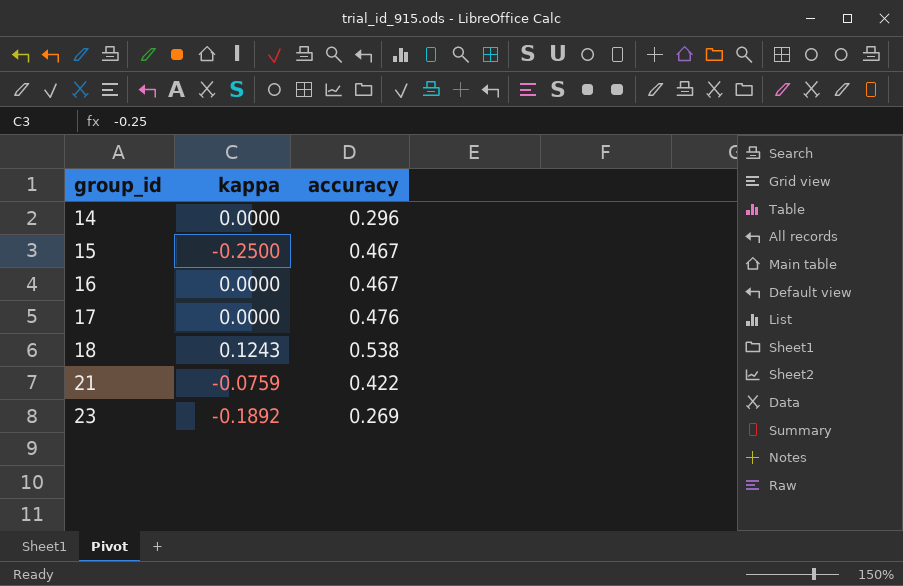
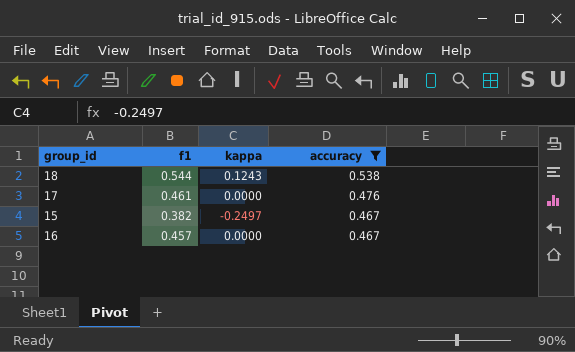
filter: none -> accuracy >= 0.467
row order: group_id ascending -> accuracy descending
column f1 | position: none -> 2
15 | kappa: -0.2500 -> -0.2497

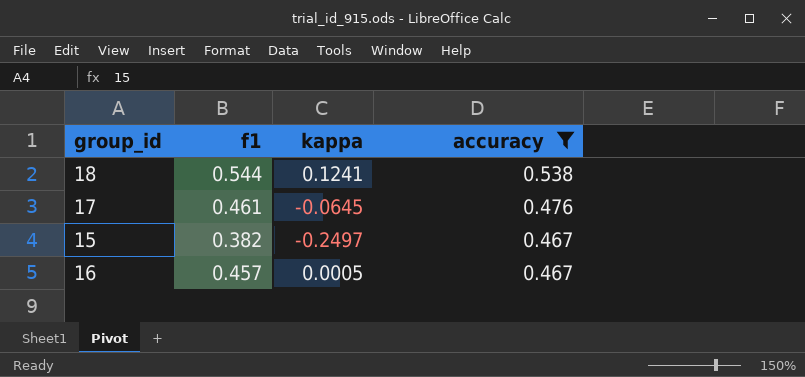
18 | kappa: 0.1243 -> 0.1241
17 | kappa: 0.0000 -> -0.0645
16 | kappa: 0.0000 -> 0.0005

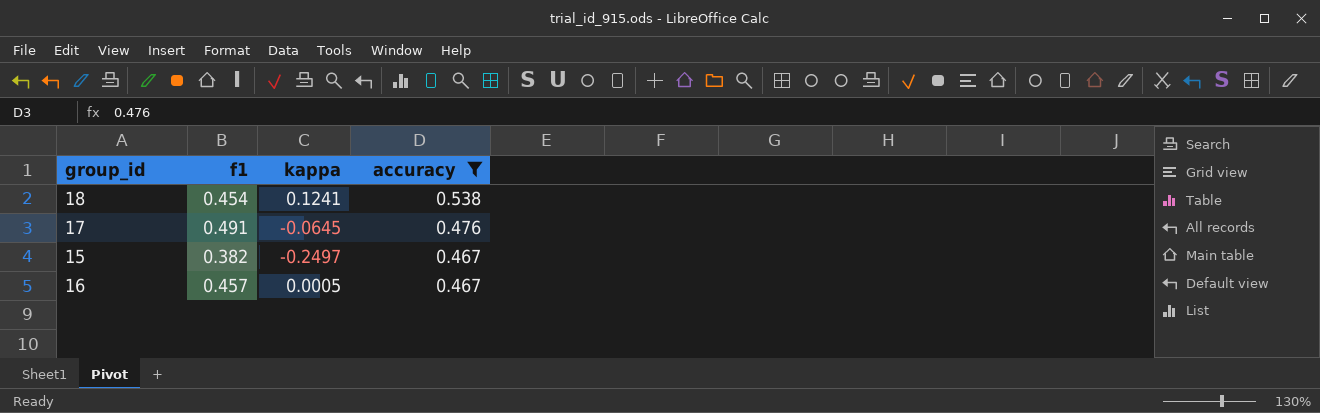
18 | f1: 0.544 -> 0.454
17 | f1: 0.461 -> 0.491

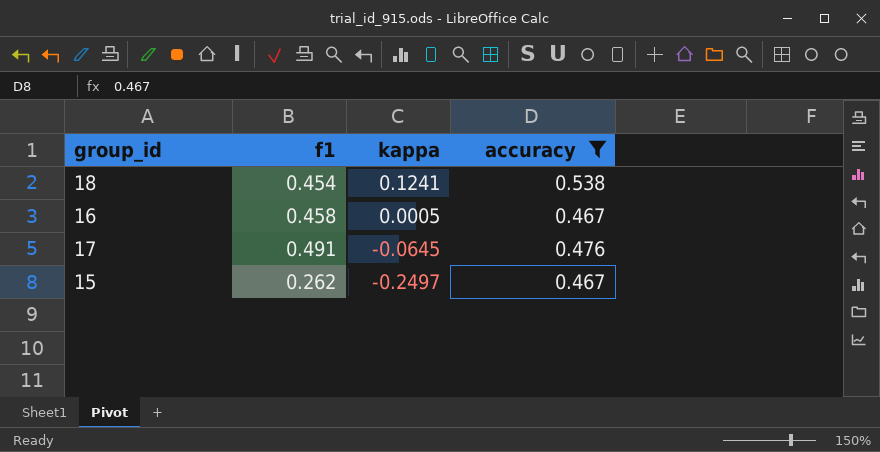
row order: accuracy descending -> kappa descending
16 | f1: 0.457 -> 0.458
15 | f1: 0.382 -> 0.262

